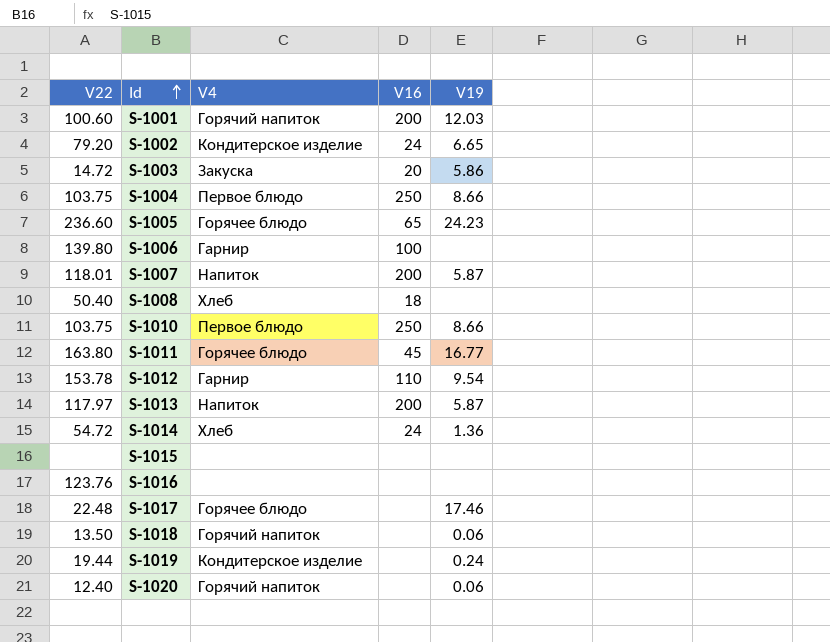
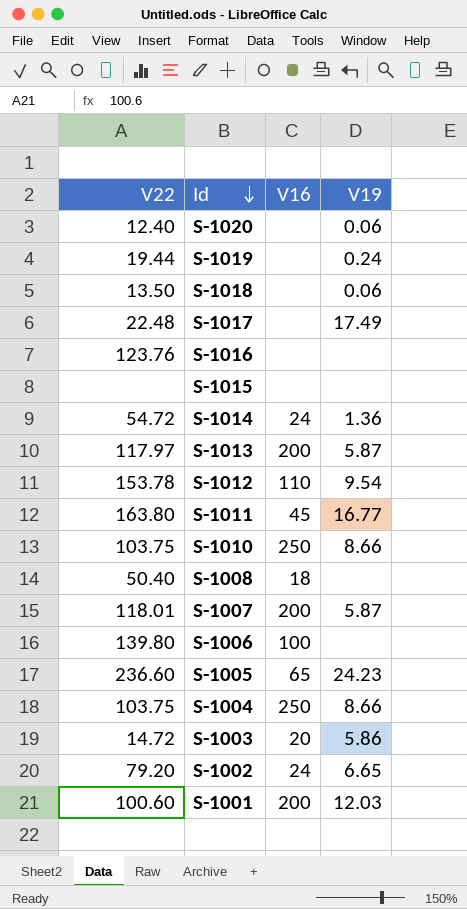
row order: Id ascending -> Id descending
column V4 | position: 3 -> none
S-1017 | V19: 17.46 -> 17.49

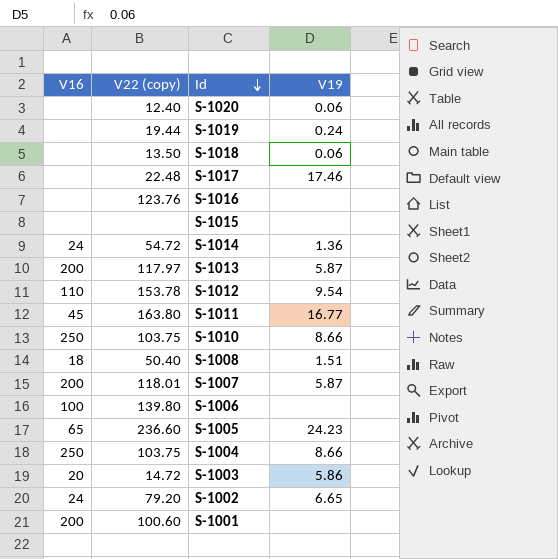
column V16 | position: 3 -> 1
column name: V22 -> V22 (copy)
S-1017 | V19: 17.49 -> 17.46
S-1008 | V19: none -> 1.51
S-1001 | V19: 12.03 -> none

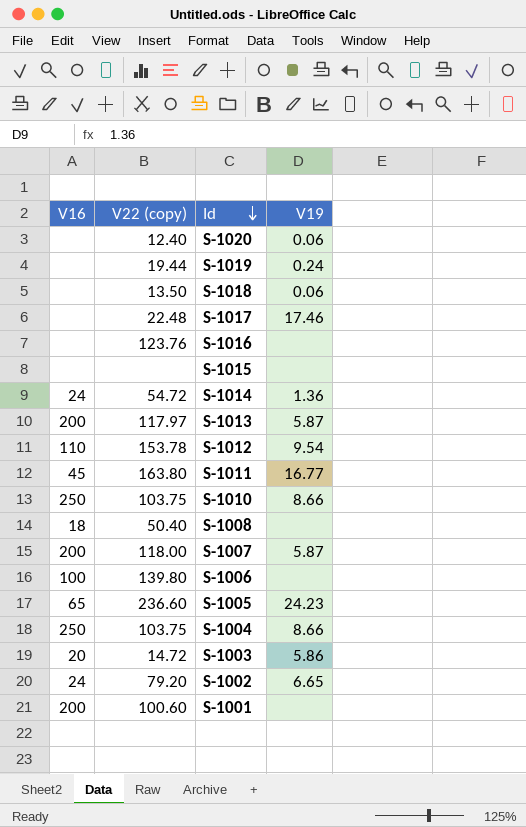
S-1008 | V19: 1.51 -> none
S-1007 | V22 (copy): 118.01 -> 118.00

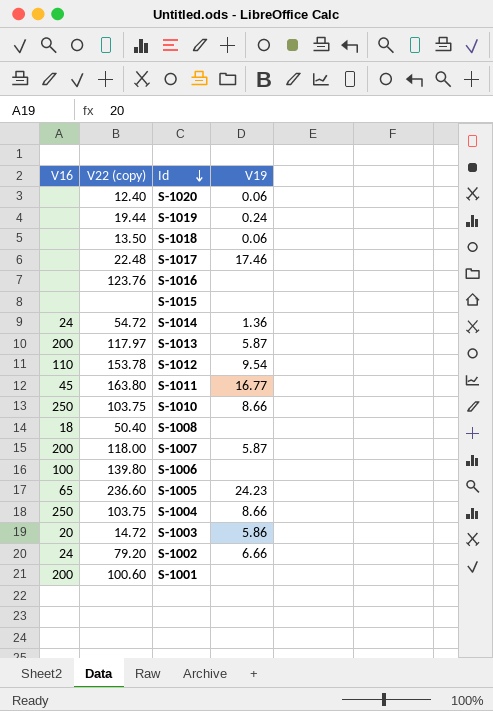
S-1002 | V19: 6.65 -> 6.66

